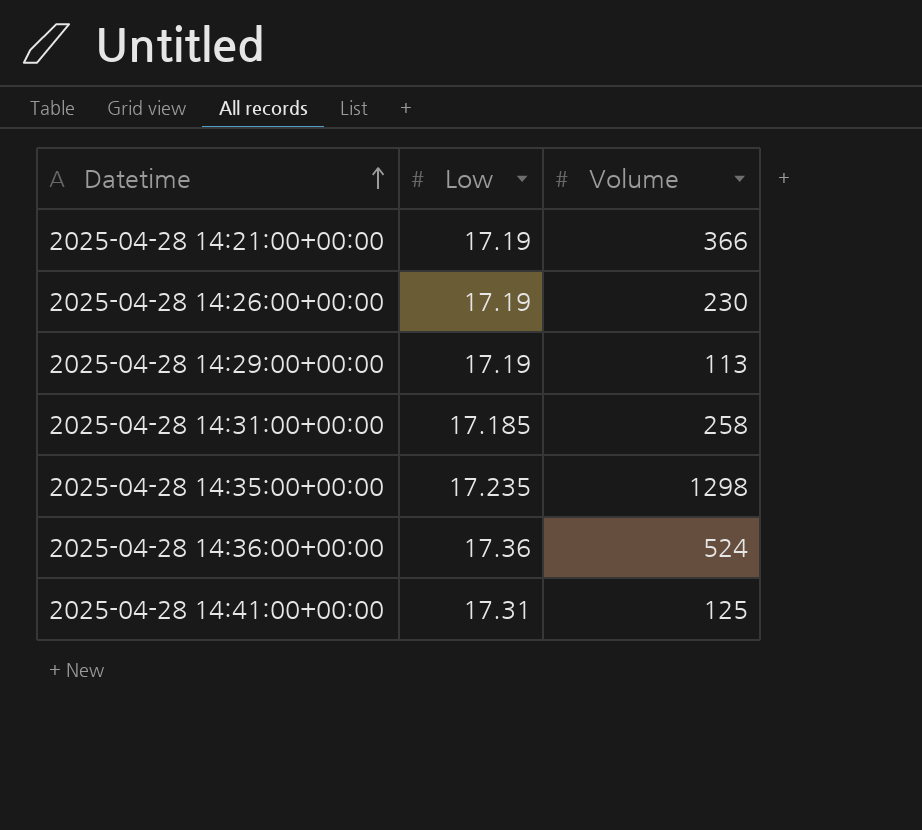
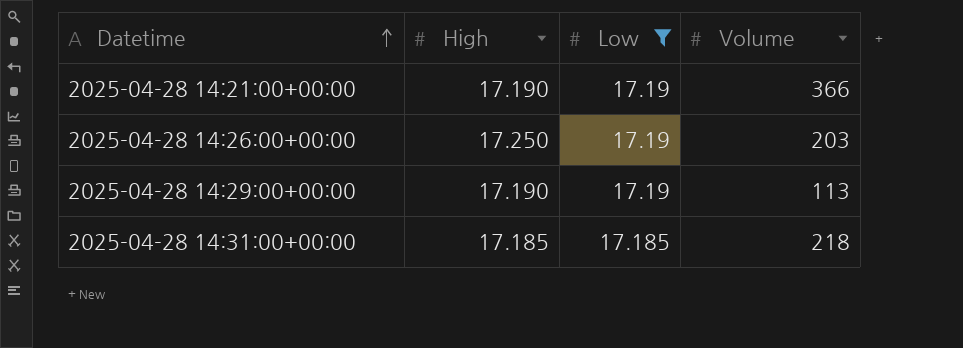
filter: none -> Low <= 17.19
column High | position: none -> 2
2025-04-28 14:26:00+00:00 | Volume: 230 -> 203
2025-04-28 14:31:00+00:00 | Volume: 258 -> 218

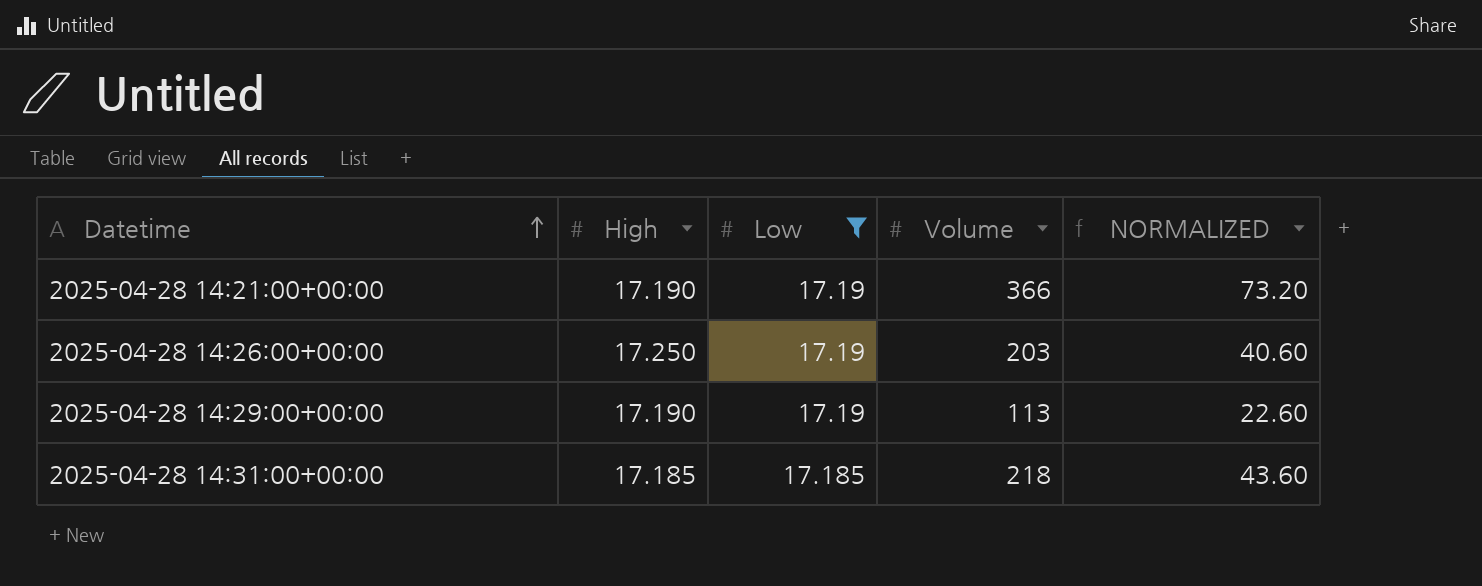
column NORMALIZED | formula: none -> [Volume] * 0.2

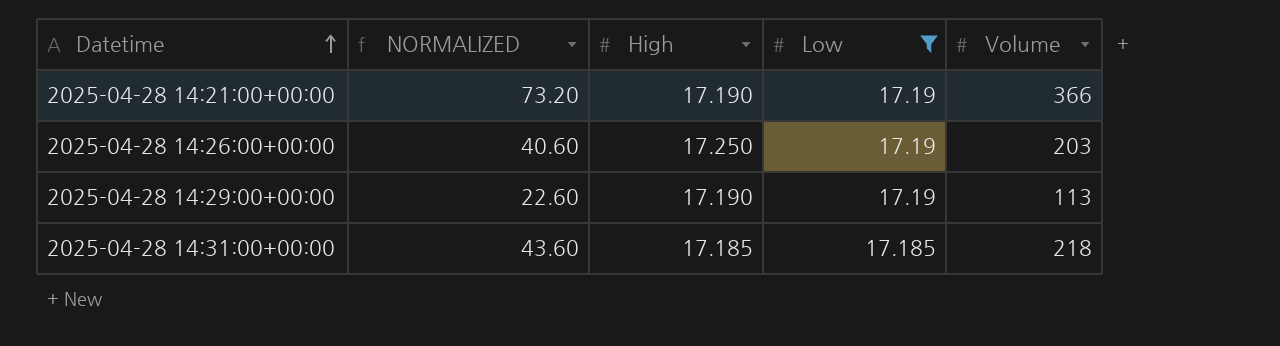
column NORMALIZED | position: 5 -> 2

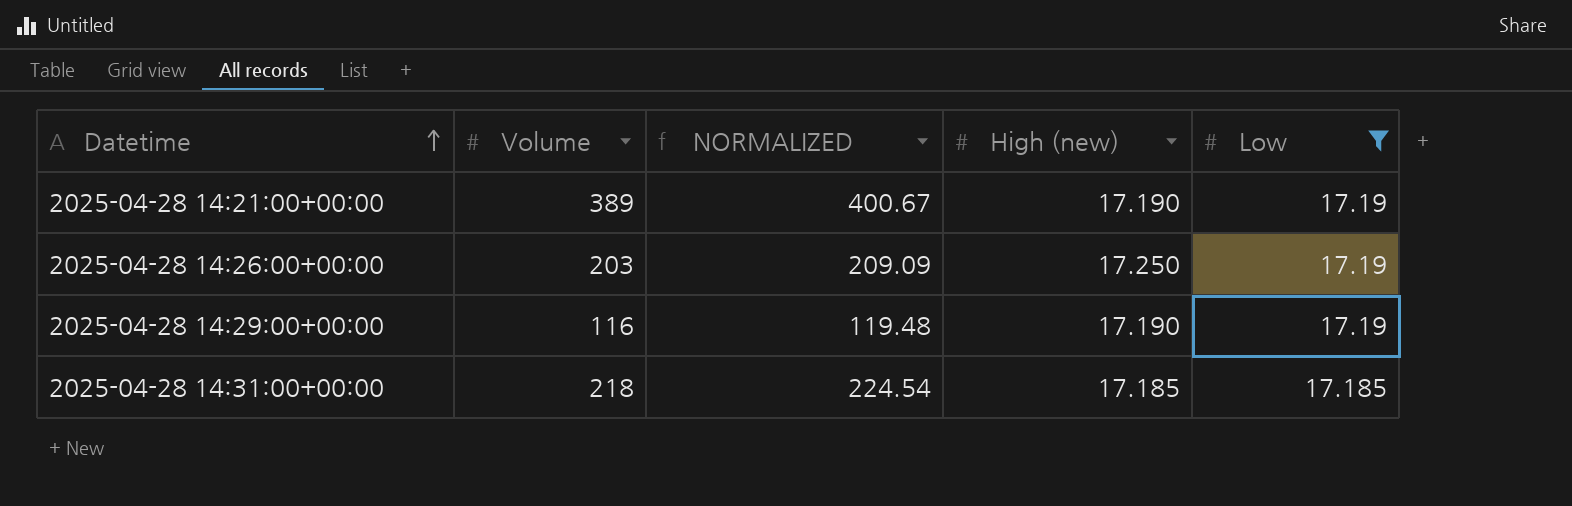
column Volume | position: 5 -> 2
column NORMALIZED | formula: [Volume] * 0.2 -> [Volume] * 1.03
column name: High -> High (new)
2025-04-28 14:21:00+00:00 | Volume: 366 -> 389
2025-04-28 14:29:00+00:00 | Volume: 113 -> 116

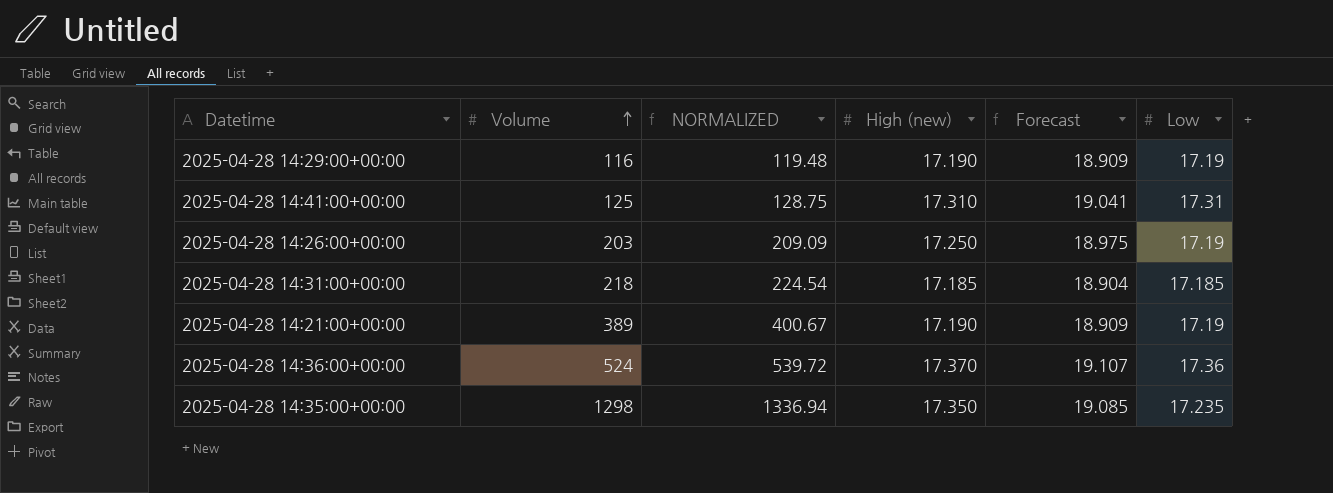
filter: Low <= 17.19 -> none
row order: Datetime ascending -> Volume ascending
column Forecast | formula: none -> [High (new)] * 1.1

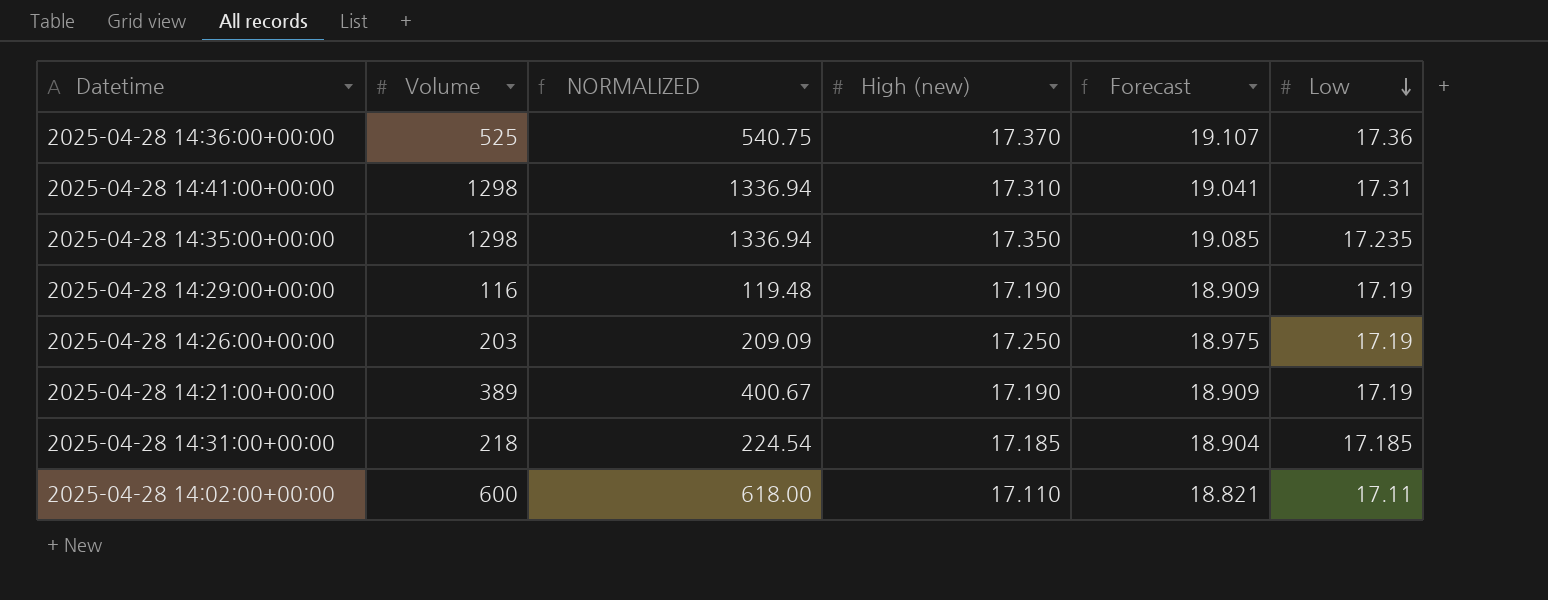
row order: Volume ascending -> Low descending
2025-04-28 14:36:00+00:00 | Volume: 524 -> 525
2025-04-28 14:36:00+00:00 | NORMALIZED: 539.72 -> 540.75
2025-04-28 14:41:00+00:00 | Volume: 125 -> 1298
2025-04-28 14:41:00+00:00 | NORMALIZED: 128.75 -> 1336.94
row 2025-04-28 14:02:00+00:00: none -> 600 | 618.00 | 17.110 | 18.821 | 17.11

